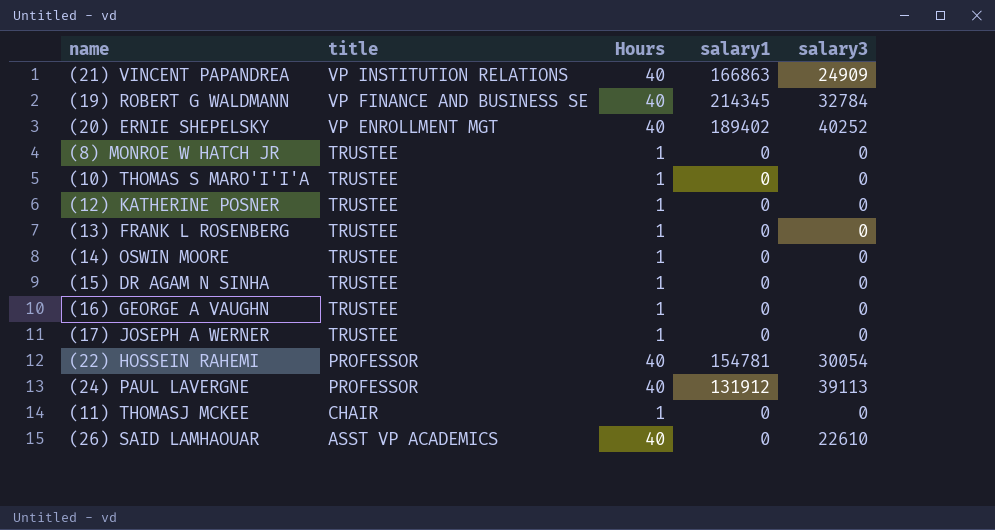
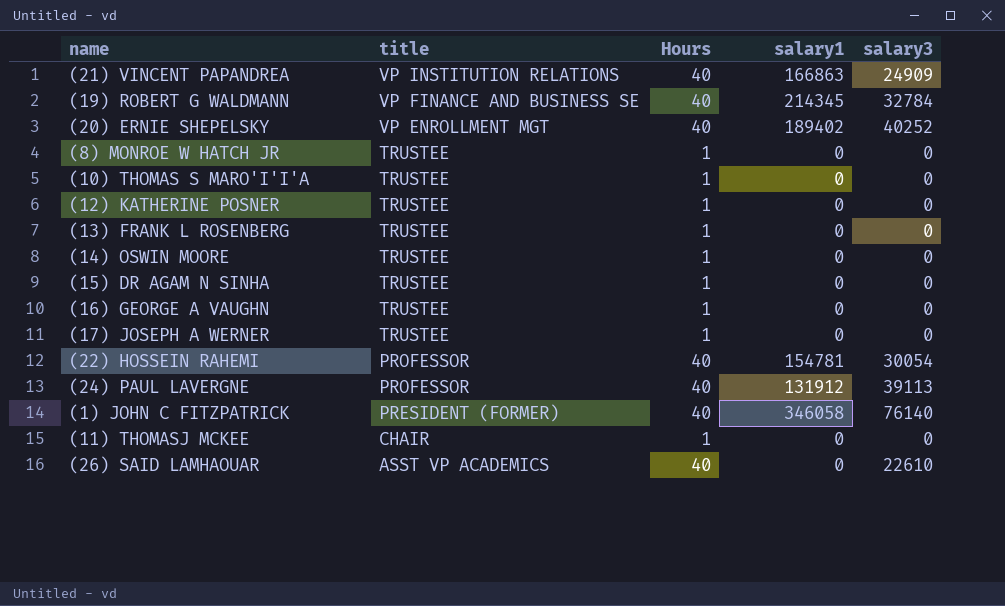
row (1) JOHN C FITZPATRICK: none -> PRESIDENT (FORMER) | 40 | 346058 | 76140

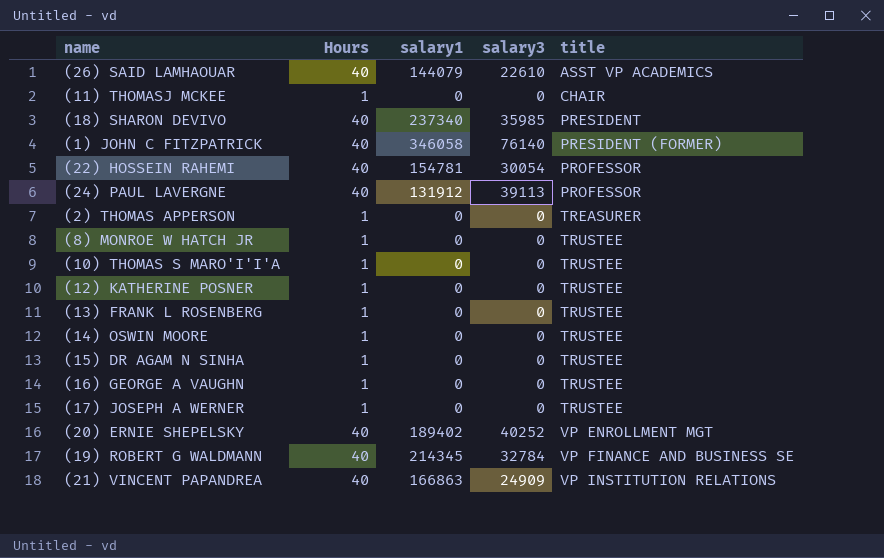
row order: title descending -> title ascending
column title | position: 2 -> 5
(26) SAID LAMHAOUAR | salary1: 0 -> 144079
row (18) SHARON DEVIVO: none -> 40 | 237340 | 35985 | PRESIDENT
row (2) THOMAS APPERSON: none -> 1 | 0 | 0 | TREASURER

